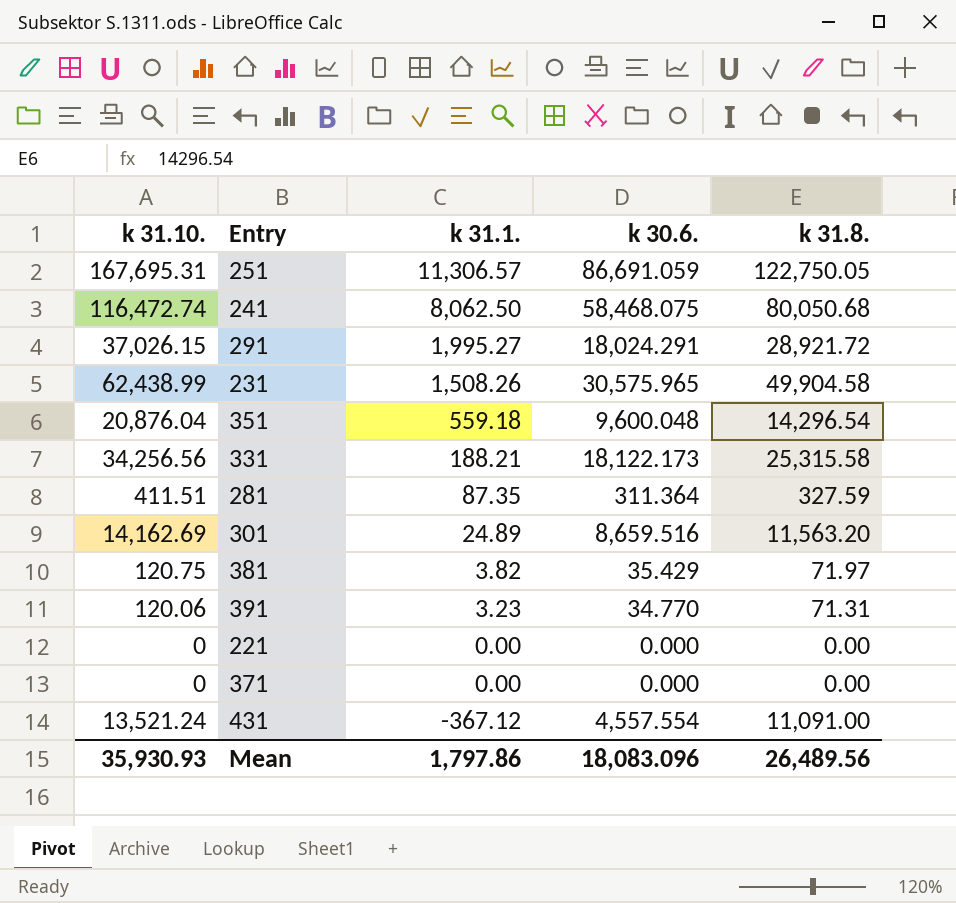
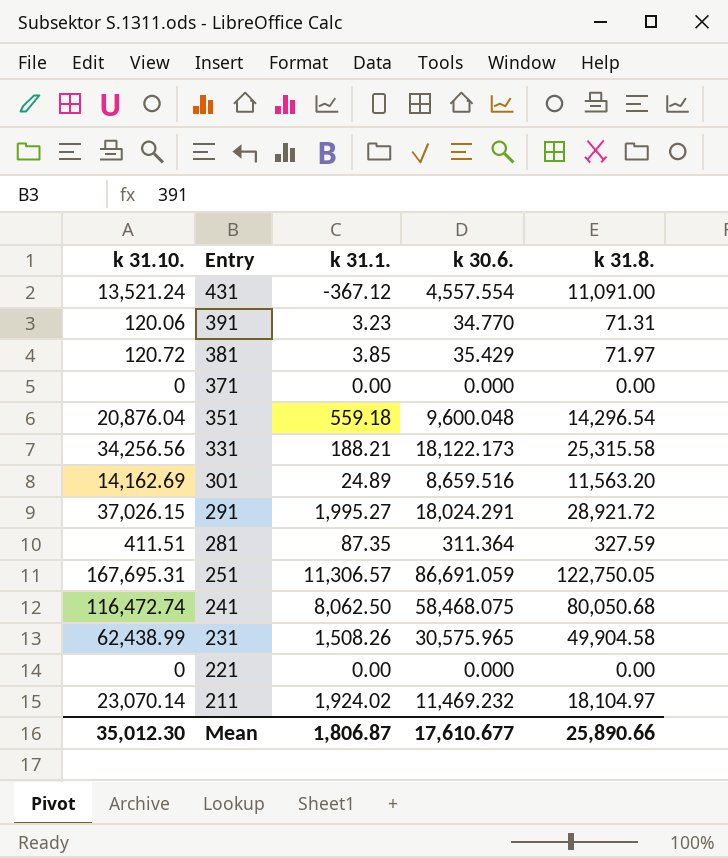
row order: k 31.1. descending -> Entry descending
381 | k 31.10.: 120.75 -> 120.72
381 | k 31.1.: 3.82 -> 3.85
row 211: none -> 23,070.14 | 1,924.02 | 11,469.232 | 18,104.97
Mean | k 31.10.: 35,930.93 -> 35,012.30
Mean | k 31.1.: 1,797.86 -> 1,806.87
Mean | k 30.6.: 18,083.096 -> 17,610.677
Mean | k 31.8.: 26,489.56 -> 25,890.66

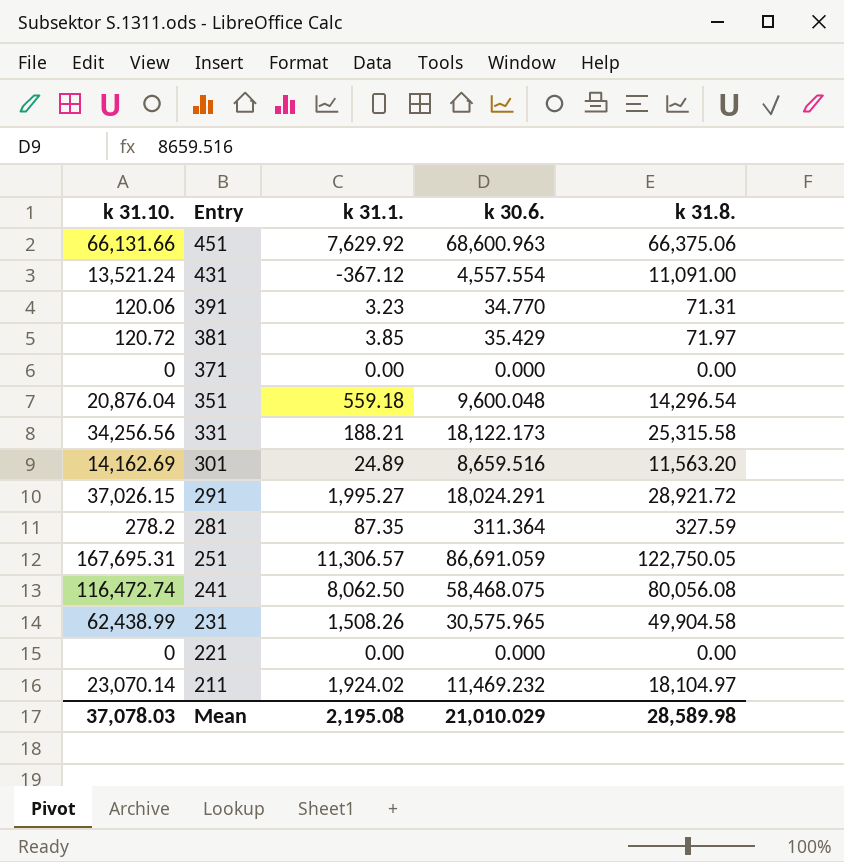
row 451: none -> 66,131.66 | 7,629.92 | 68,600.963 | 66,375.06
281 | k 31.10.: 411.51 -> 278.2
241 | k 31.8.: 80,050.68 -> 80,056.08
Mean | k 31.10.: 35,012.30 -> 37,078.03
Mean | k 31.1.: 1,806.87 -> 2,195.08
Mean | k 30.6.: 17,610.677 -> 21,010.029
Mean | k 31.8.: 25,890.66 -> 28,589.98

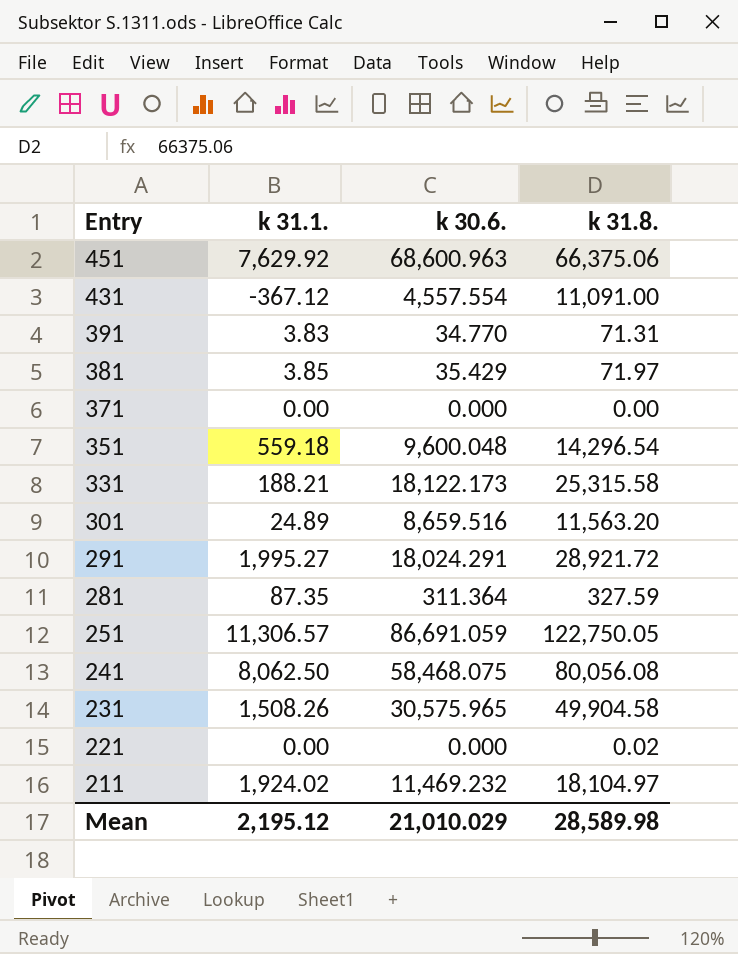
column k 31.10. | position: 1 -> none
391 | k 31.1.: 3.23 -> 3.83
221 | k 31.8.: 0.00 -> 0.02
Mean | k 31.1.: 2,195.08 -> 2,195.12

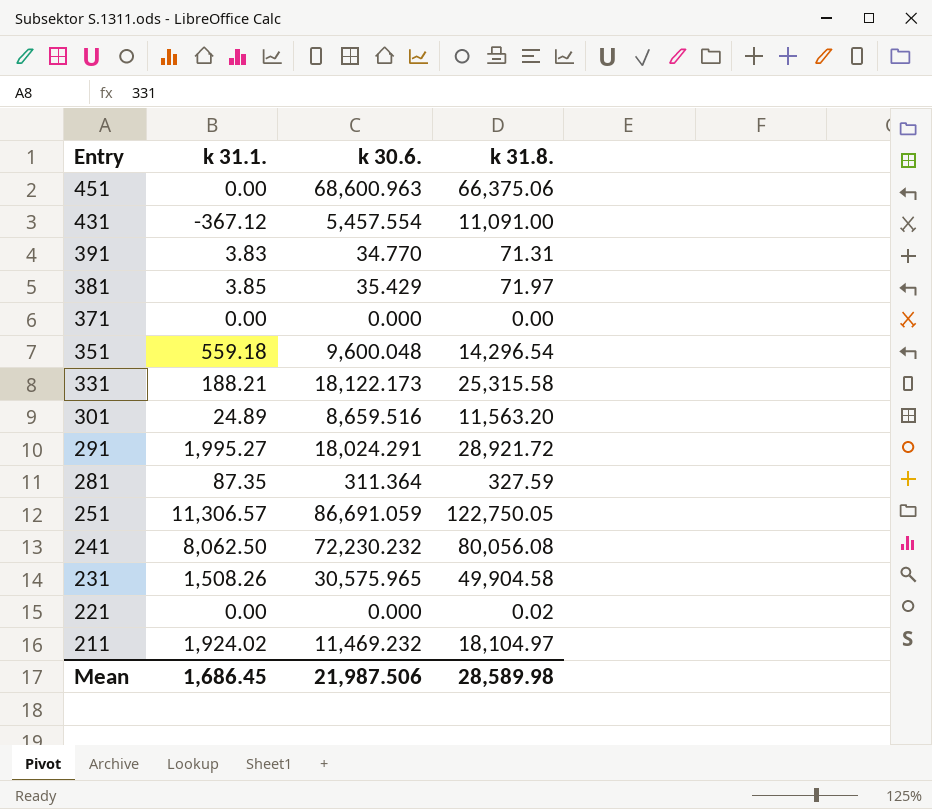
451 | k 31.1.: 7,629.92 -> 0.00
431 | k 30.6.: 4,557.554 -> 5,457.554
241 | k 30.6.: 58,468.075 -> 72,230.232
Mean | k 31.1.: 2,195.12 -> 1,686.45
Mean | k 30.6.: 21,010.029 -> 21,987.506

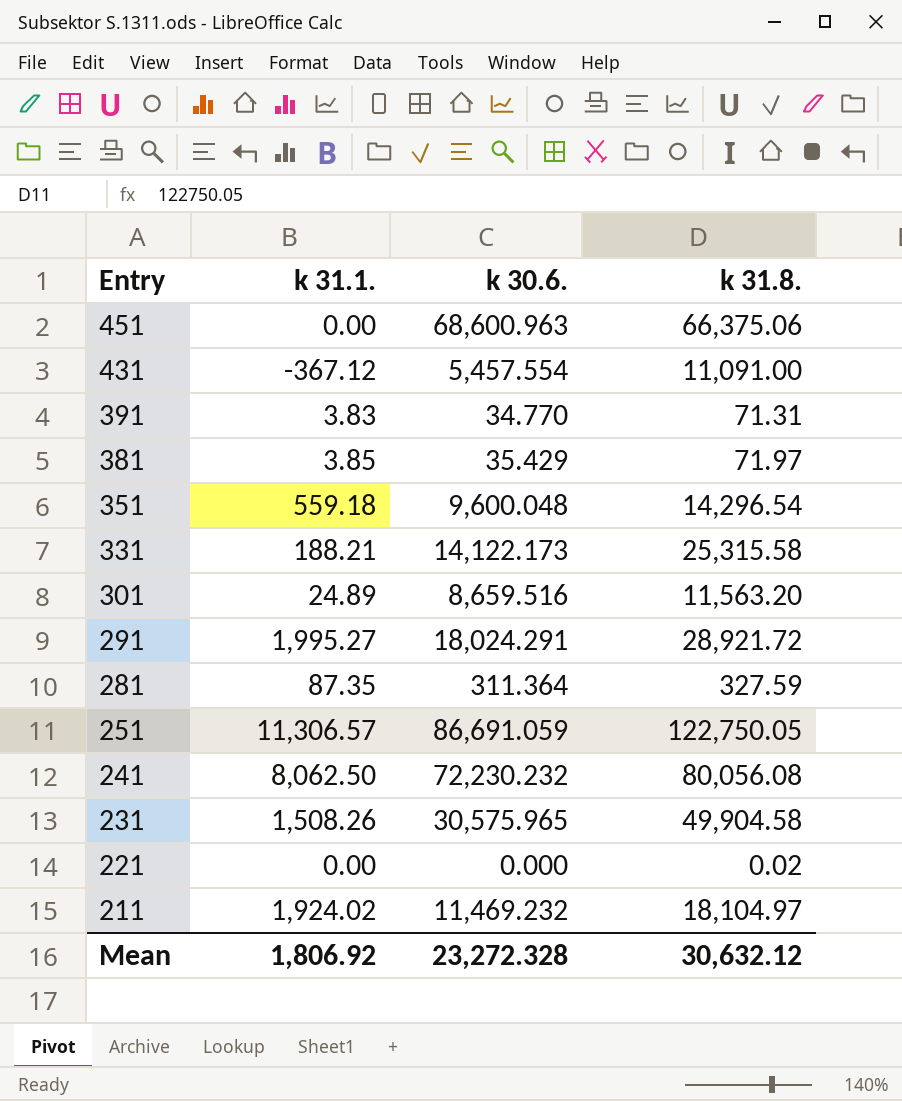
row 371: 0.00 | 0.000 | 0.00 -> none
331 | k 30.6.: 18,122.173 -> 14,122.173
Mean | k 31.1.: 1,686.45 -> 1,806.92
Mean | k 30.6.: 21,987.506 -> 23,272.328
Mean | k 31.8.: 28,589.98 -> 30,632.12

